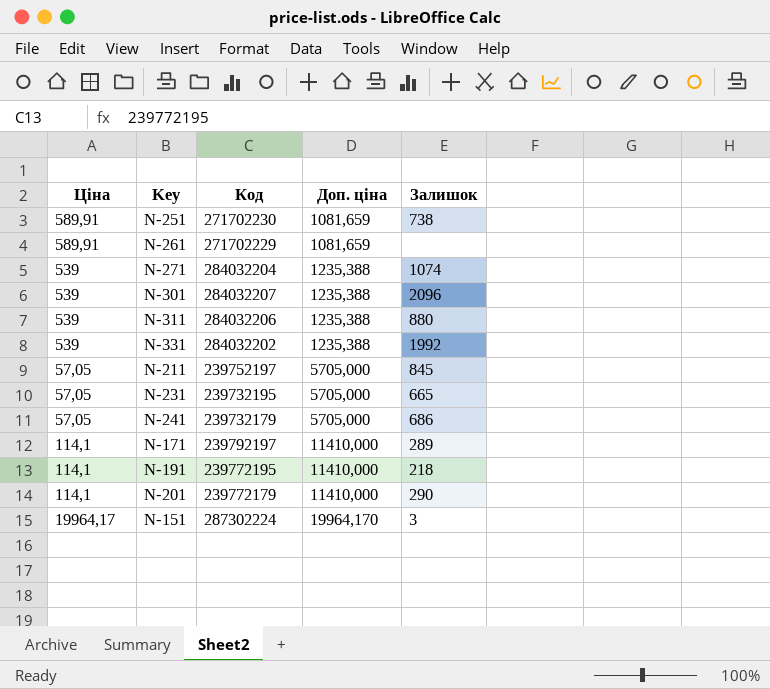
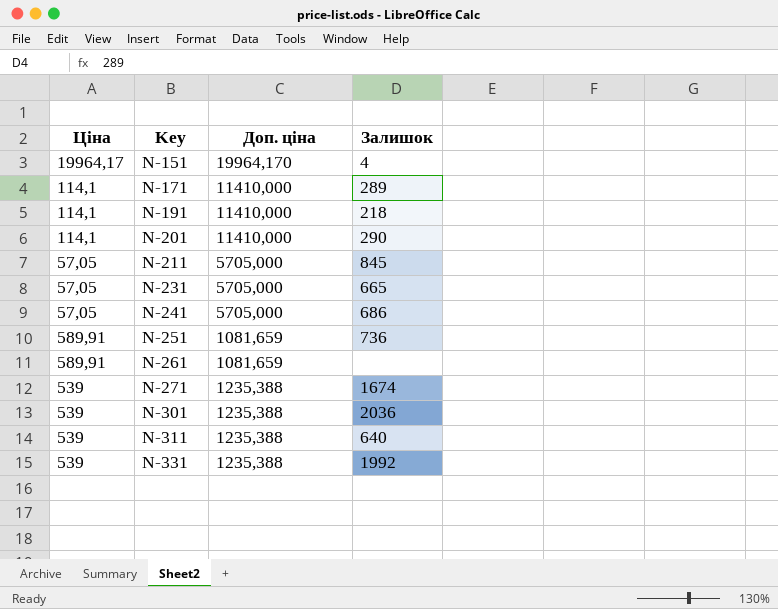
row order: Доп. ціна ascending -> Key ascending
column Код | position: 3 -> none
N-151 | Залишок: 3 -> 4
N-251 | Залишок: 738 -> 736
N-271 | Залишок: 1074 -> 1674
N-301 | Залишок: 2096 -> 2036
N-311 | Залишок: 880 -> 640

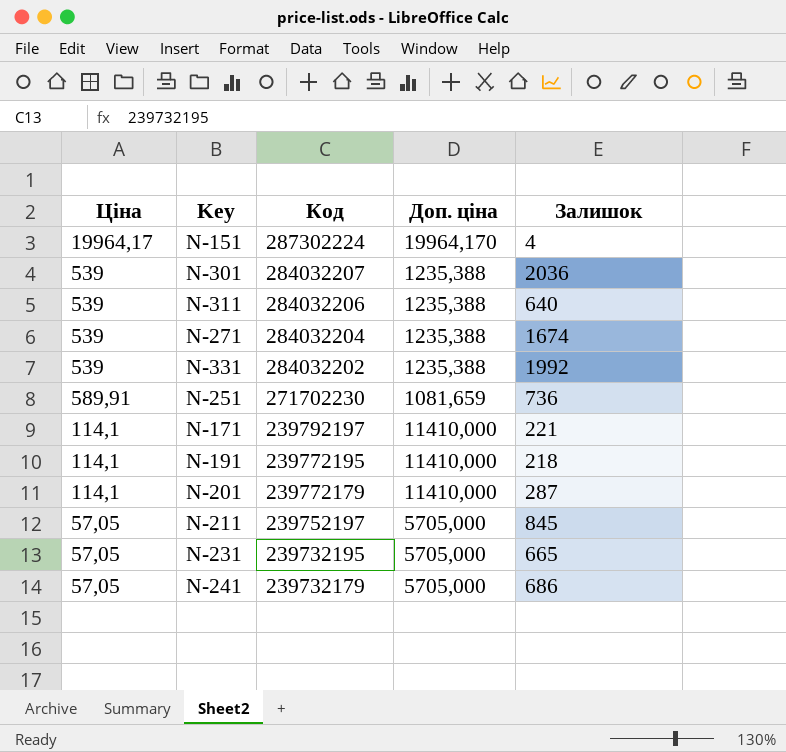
row order: Key ascending -> Код descending
column Код | position: none -> 3
row N-261: 589,91 | 1081,659 | none -> none
N-171 | Залишок: 289 -> 221
N-201 | Залишок: 290 -> 287

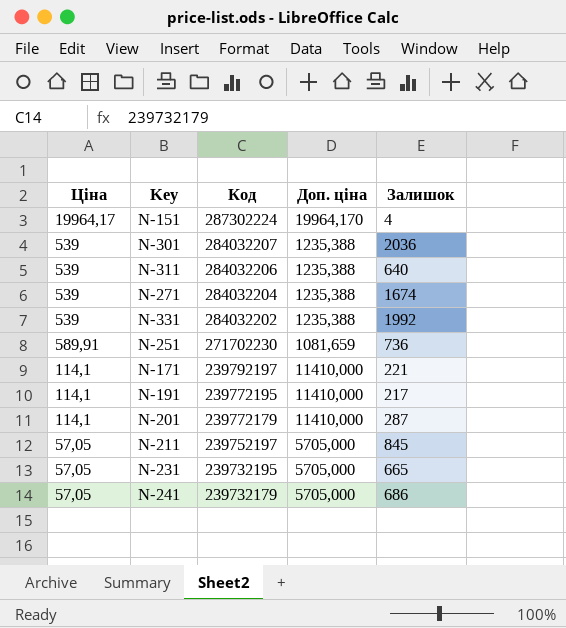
N-191 | Залишок: 218 -> 217

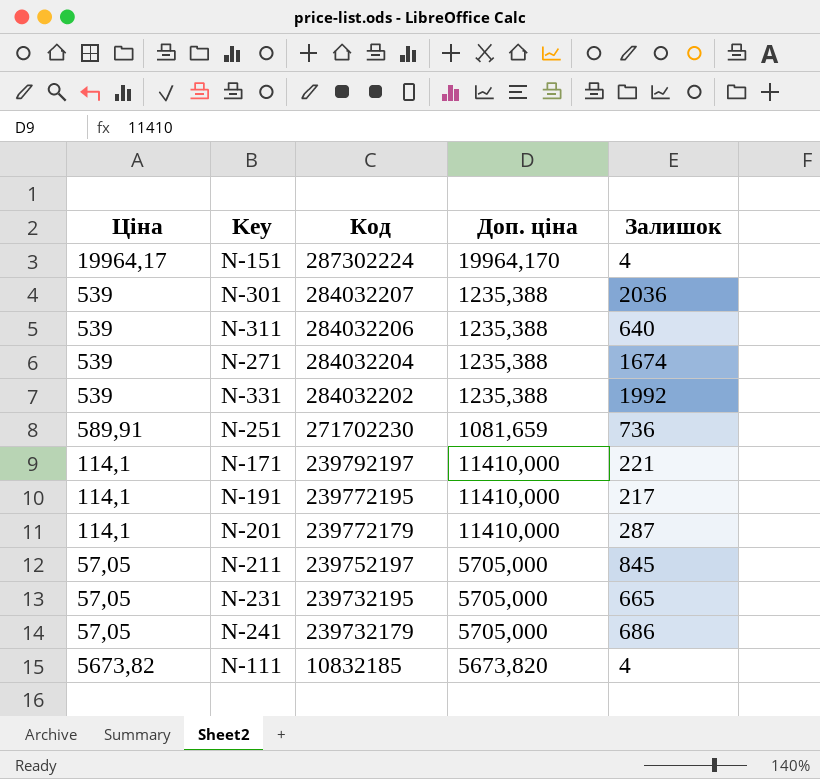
row N-111: none -> 5673,82 | 10832185 | 5673,820 | 4

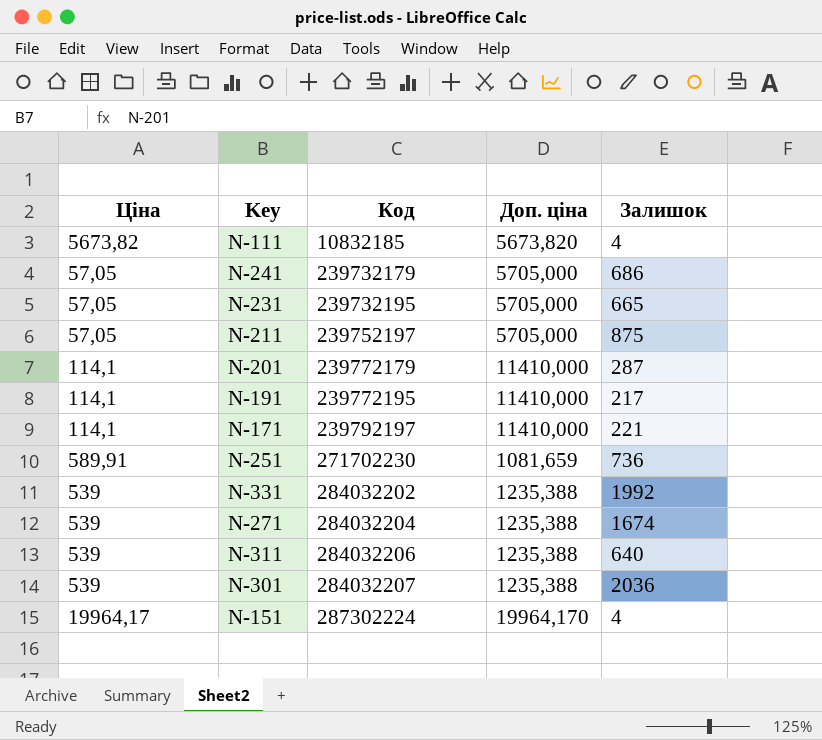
row order: Код descending -> Код ascending
N-211 | Залишок: 845 -> 875

